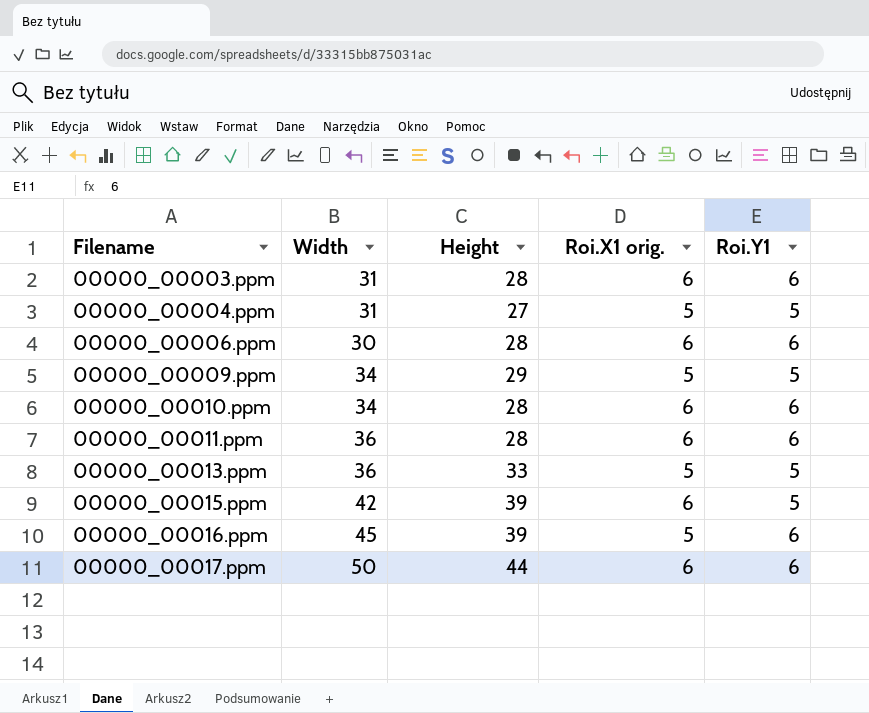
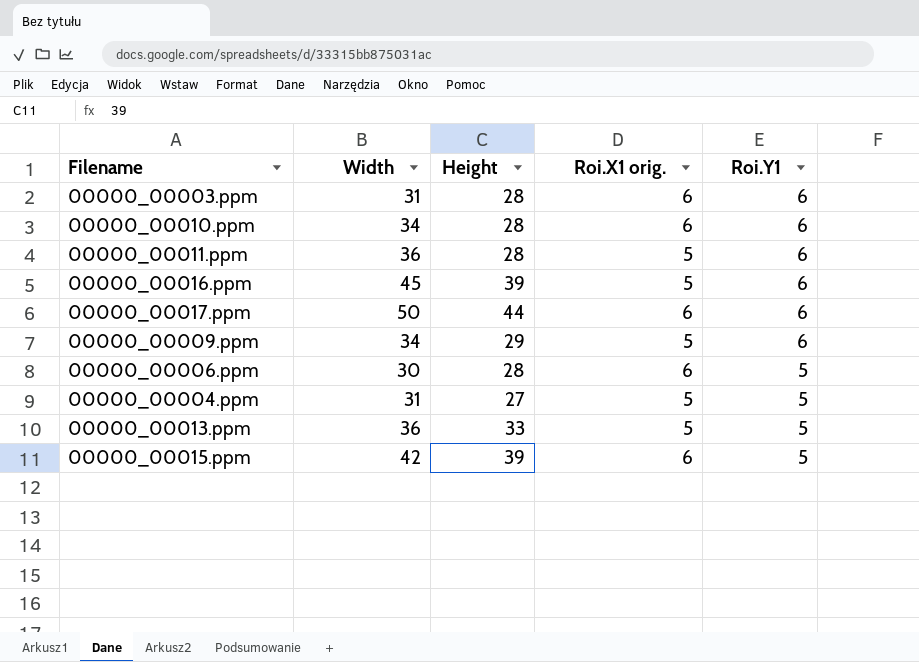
row order: Filename ascending -> Roi.Y1 descending
00000_00011.ppm | Roi.X1 orig.: 6 -> 5
00000_00009.ppm | Roi.Y1: 5 -> 6
00000_00006.ppm | Roi.Y1: 6 -> 5

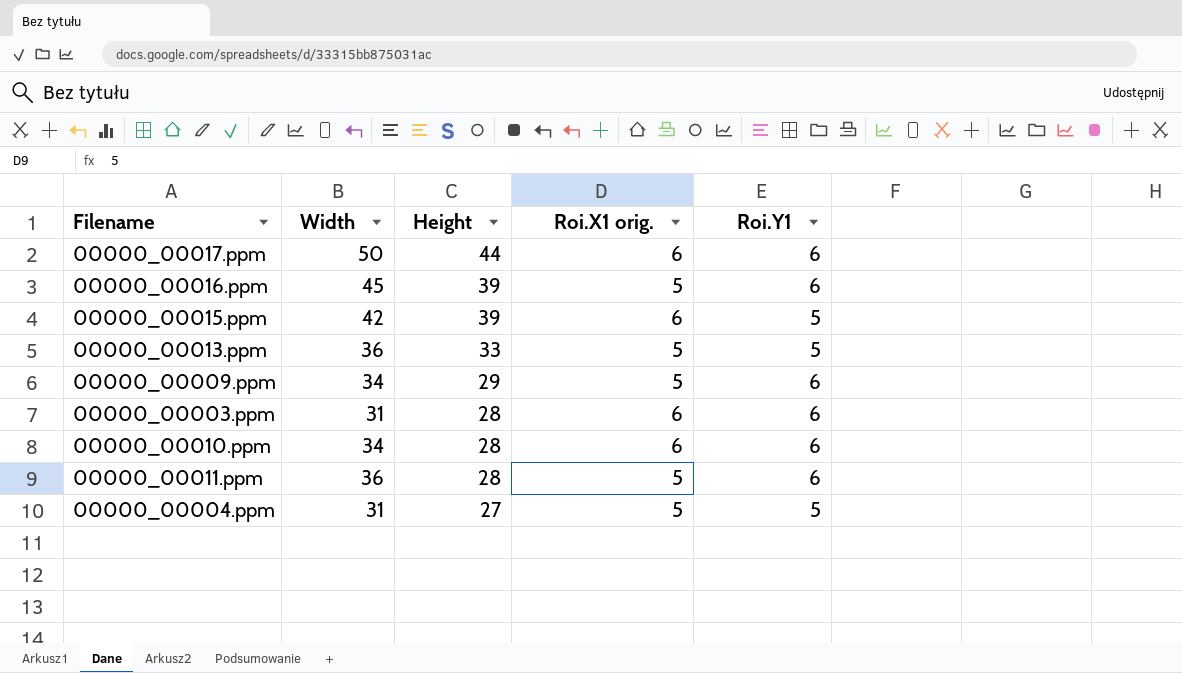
row order: Roi.Y1 descending -> Height descending
row 00000_00006.ppm: 30 | 28 | 6 | 5 -> none

